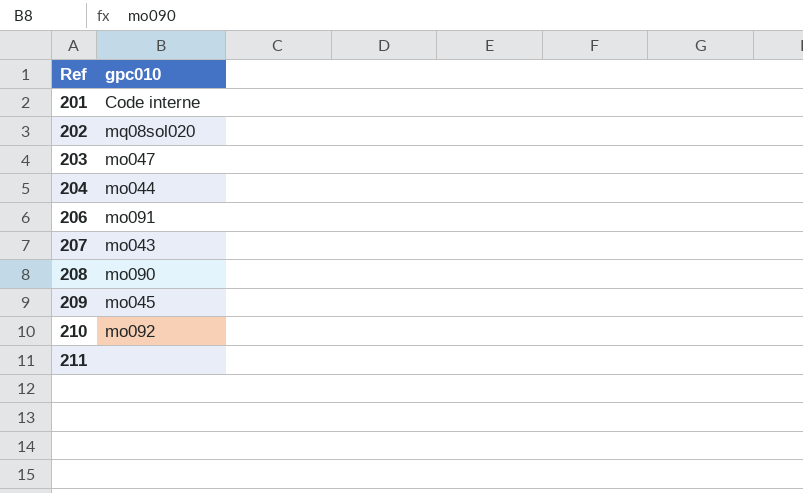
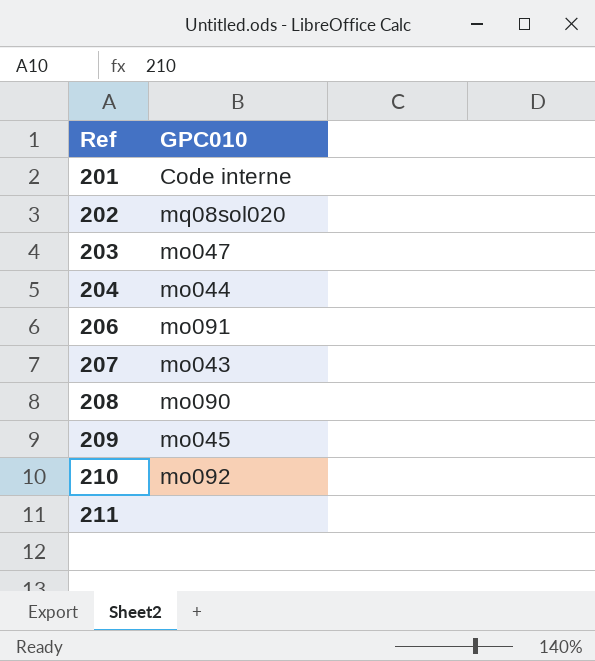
column name: gpc010 -> GPC010

